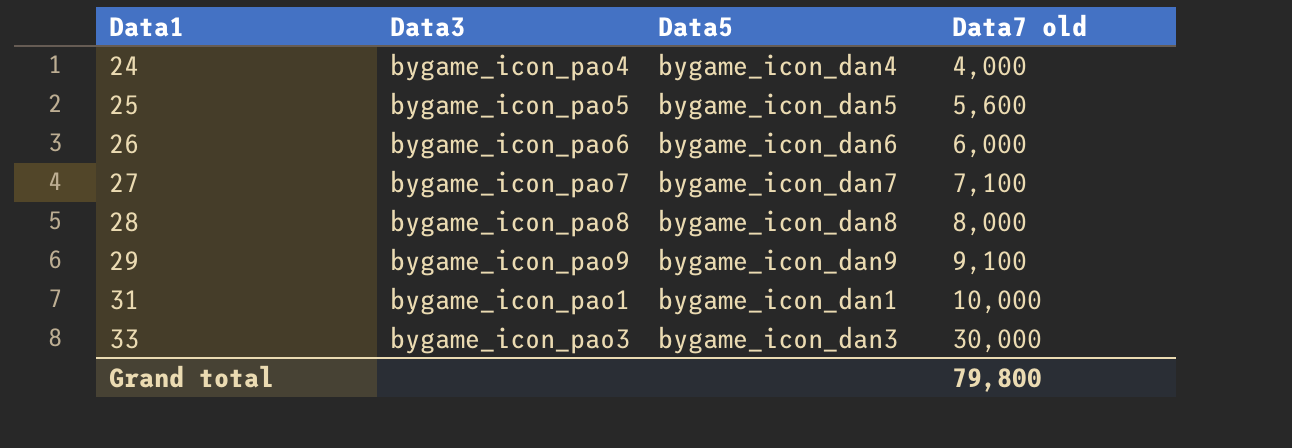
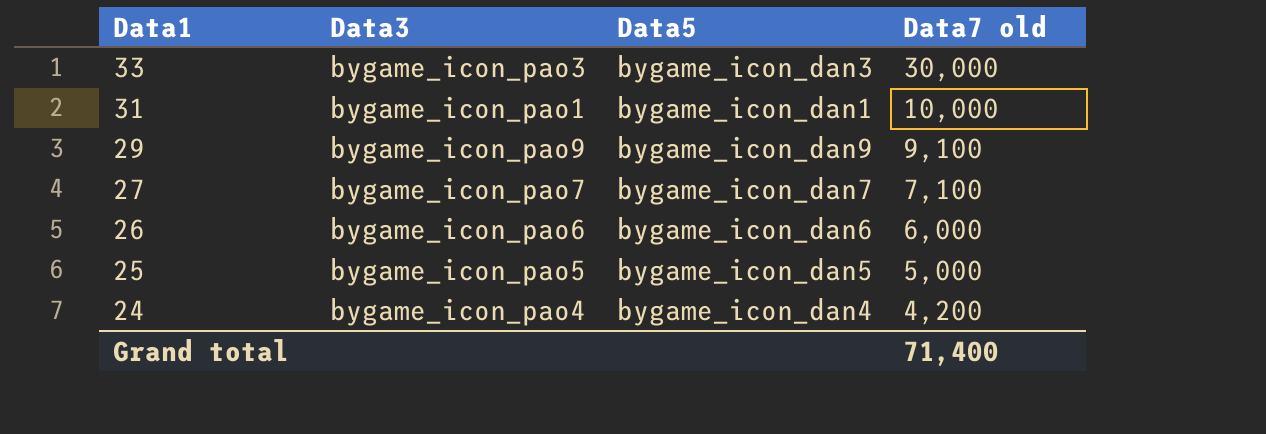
row order: Data1 ascending -> Data1 descending
row 28: bygame_icon_pao8 | bygame_icon_dan8 | 8,000 -> none
25 | Data7 old: 5,600 -> 5,000
24 | Data7 old: 4,000 -> 4,200
Grand total | Data7 old: 79,800 -> 71,400

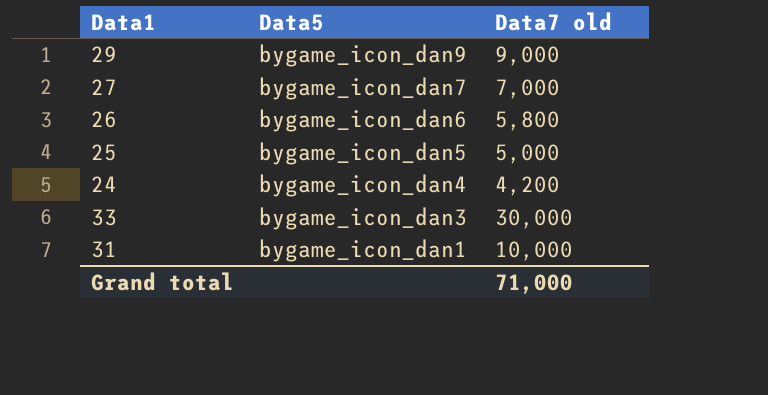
row order: Data1 descending -> Data5 descending
column Data3 | position: 2 -> none
29 | Data7 old: 9,100 -> 9,000
27 | Data7 old: 7,100 -> 7,000
26 | Data7 old: 6,000 -> 5,800
Grand total | Data7 old: 71,400 -> 71,000

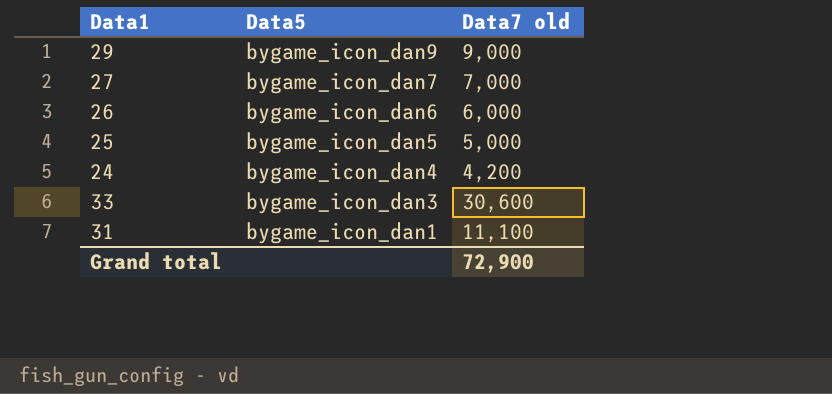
26 | Data7 old: 5,800 -> 6,000
33 | Data7 old: 30,000 -> 30,600
31 | Data7 old: 10,000 -> 11,100
Grand total | Data7 old: 71,000 -> 72,900

